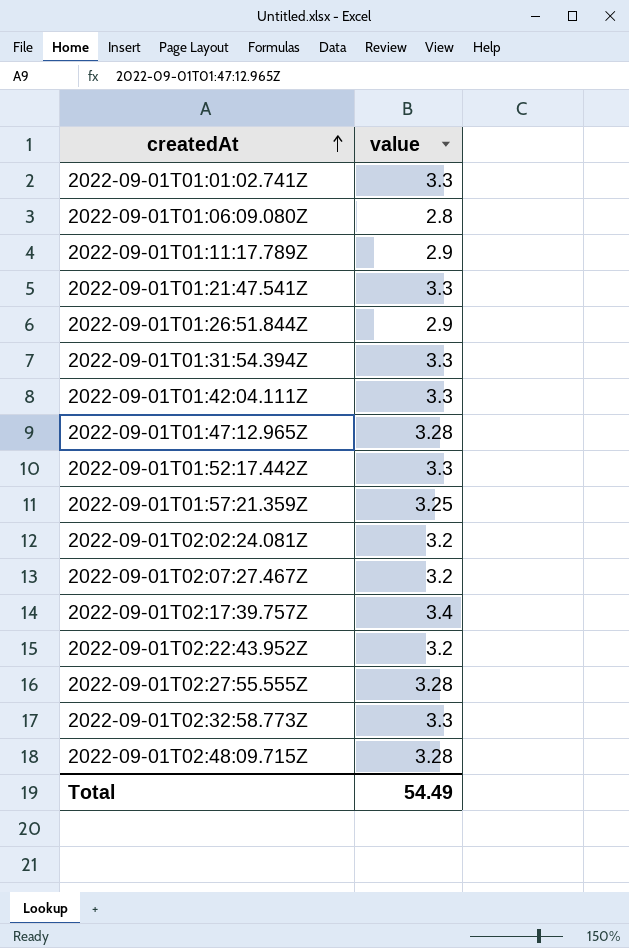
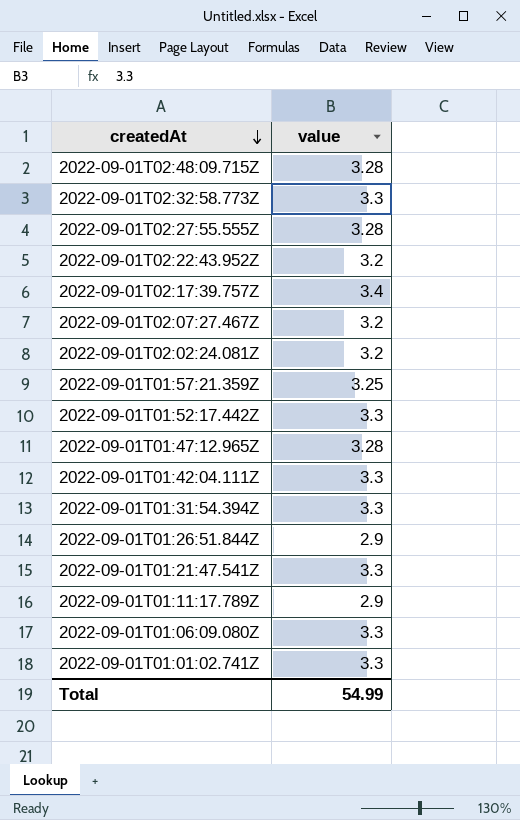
row order: createdAt ascending -> createdAt descending
2022-09-01T01:06:09.080Z | value: 2.8 -> 3.3
Total | value: 54.49 -> 54.99

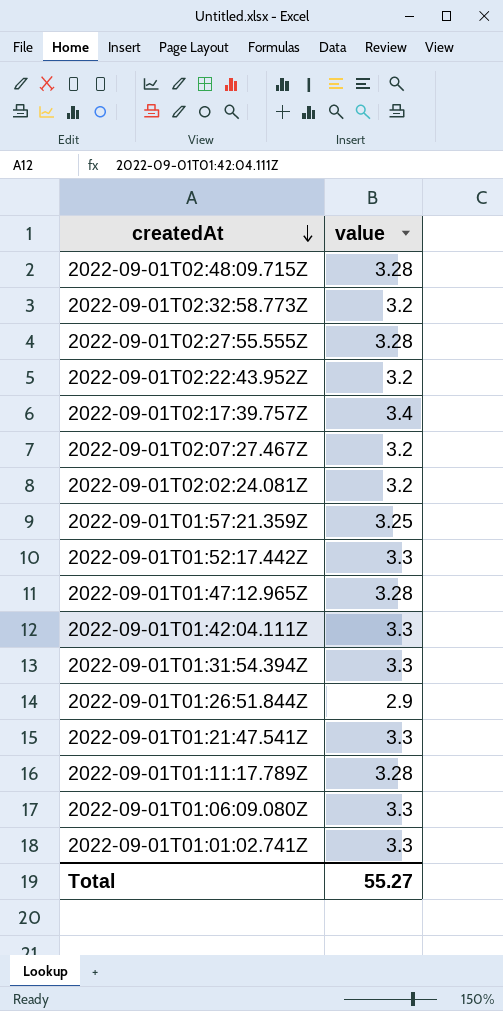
2022-09-01T02:32:58.773Z | value: 3.3 -> 3.2
2022-09-01T01:11:17.789Z | value: 2.9 -> 3.28
Total | value: 54.99 -> 55.27

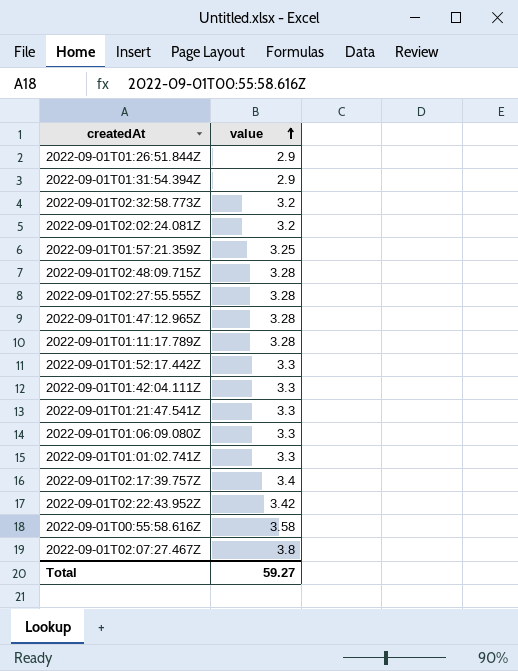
row order: createdAt descending -> value ascending
2022-09-01T01:31:54.394Z | value: 3.3 -> 2.9
2022-09-01T02:22:43.952Z | value: 3.2 -> 3.42
row 2022-09-01T00:55:58.616Z: none -> 3.58
2022-09-01T02:07:27.467Z | value: 3.2 -> 3.8
Total | value: 55.27 -> 59.27

